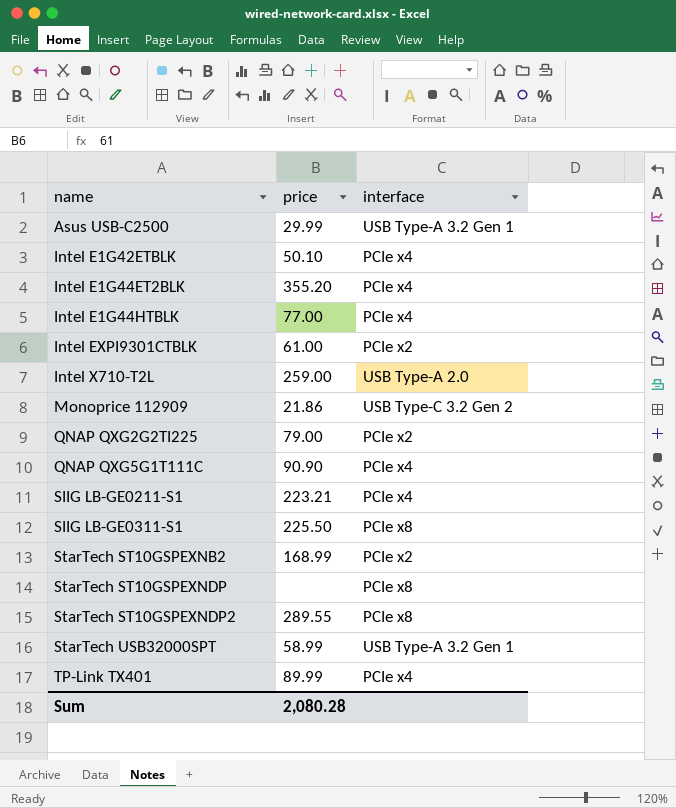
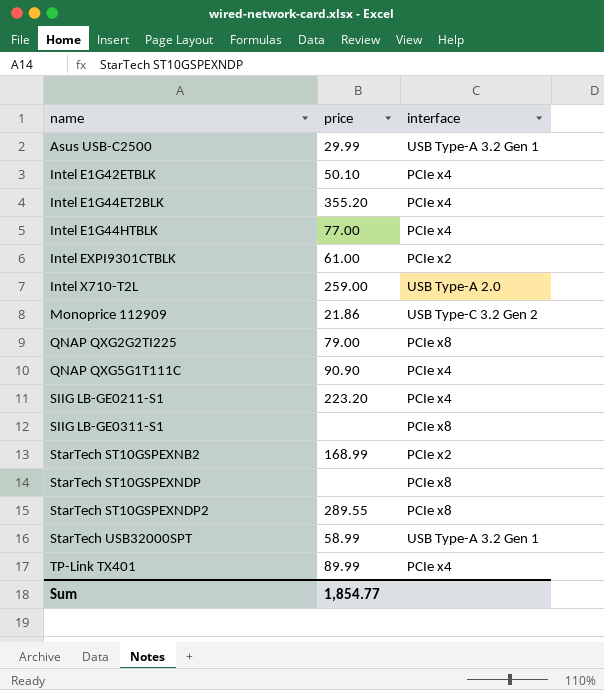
QNAP QXG2G2TI225 | interface: PCIe x2 -> PCIe x8
SIIG LB-GE0211-S1 | price: 223.21 -> 223.20
SIIG LB-GE0311-S1 | price: 225.50 -> none
Sum | price: 2,080.28 -> 1,854.77

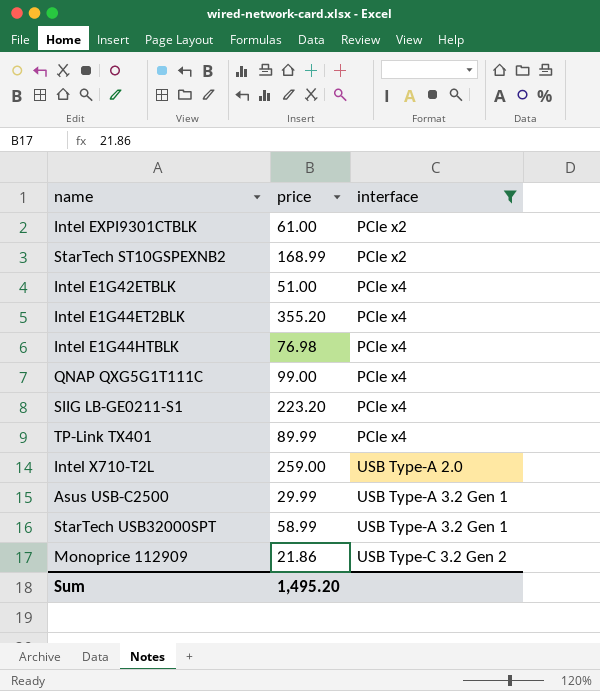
filter: none -> interface != PCIe x8
row order: name ascending -> interface ascending
Intel E1G42ETBLK | price: 50.10 -> 51.00
Intel E1G44HTBLK | price: 77.00 -> 76.98
QNAP QXG5G1T111C | price: 90.90 -> 99.00
Sum | price: 1,854.77 -> 1,495.20

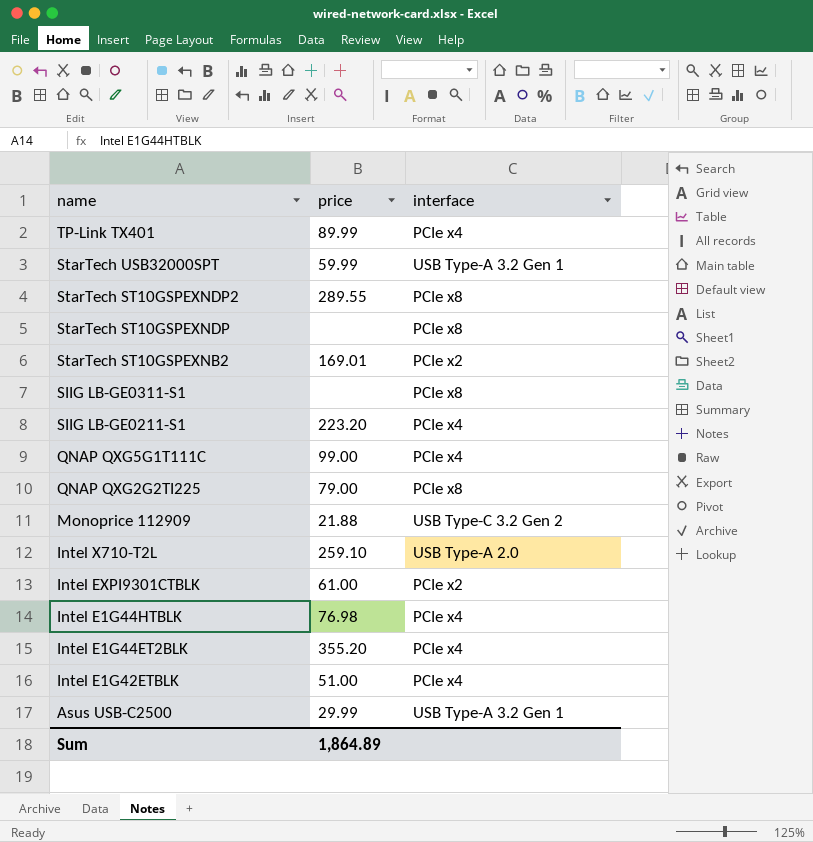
filter: interface != PCIe x8 -> none
row order: interface ascending -> name descending
StarTech USB32000SPT | price: 58.99 -> 59.99
StarTech ST10GSPEXNB2 | price: 168.99 -> 169.01
Monoprice 112909 | price: 21.86 -> 21.88
Intel X710-T2L | price: 259.00 -> 259.10
Sum | price: 1,495.20 -> 1,864.89

